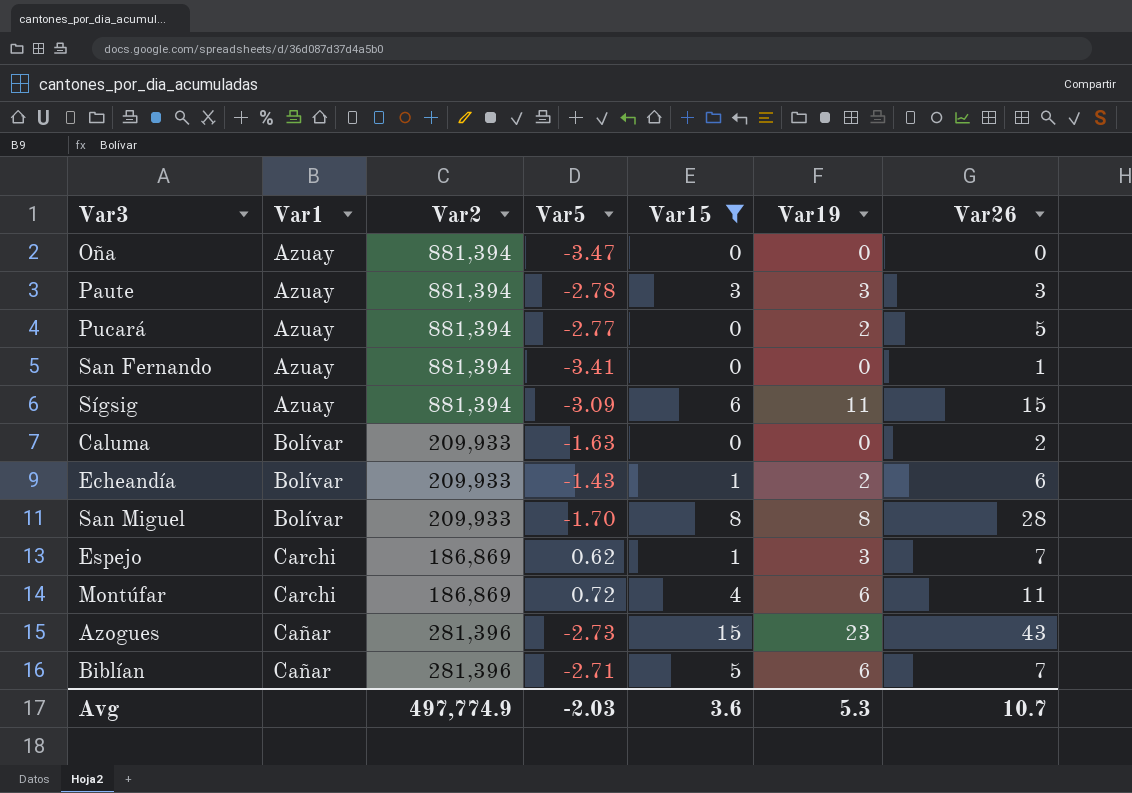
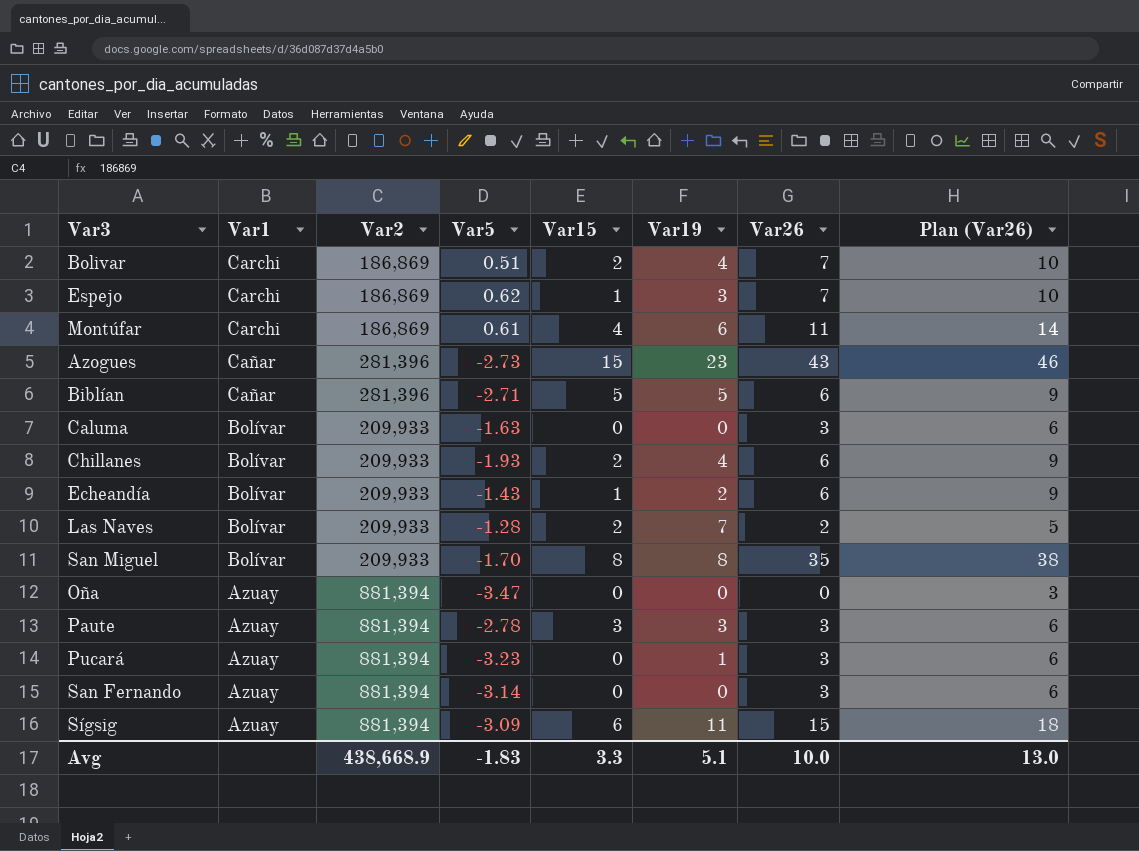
filter: Var15 != 2 -> none
row order: none -> Var1 descending
column Plan (Var26) | formula: none -> [Var26] + 3
Montúfar | Var5: 0.72 -> 0.61
Biblían | Var19: 6 -> 5
Biblían | Var26: 7 -> 6
Caluma | Var26: 2 -> 3
San Miguel | Var26: 28 -> 35
Pucará | Var5: -2.77 -> -3.23
Pucará | Var19: 2 -> 1
Pucará | Var26: 5 -> 3
San Fernando | Var5: -3.41 -> -3.14
San Fernando | Var26: 1 -> 3
Avg | Var2: 497,774.9 -> 438,668.9
Avg | Var5: -2.03 -> -1.83
Avg | Var15: 3.6 -> 3.3
Avg | Var19: 5.3 -> 5.1
Avg | Var26: 10.7 -> 10.0

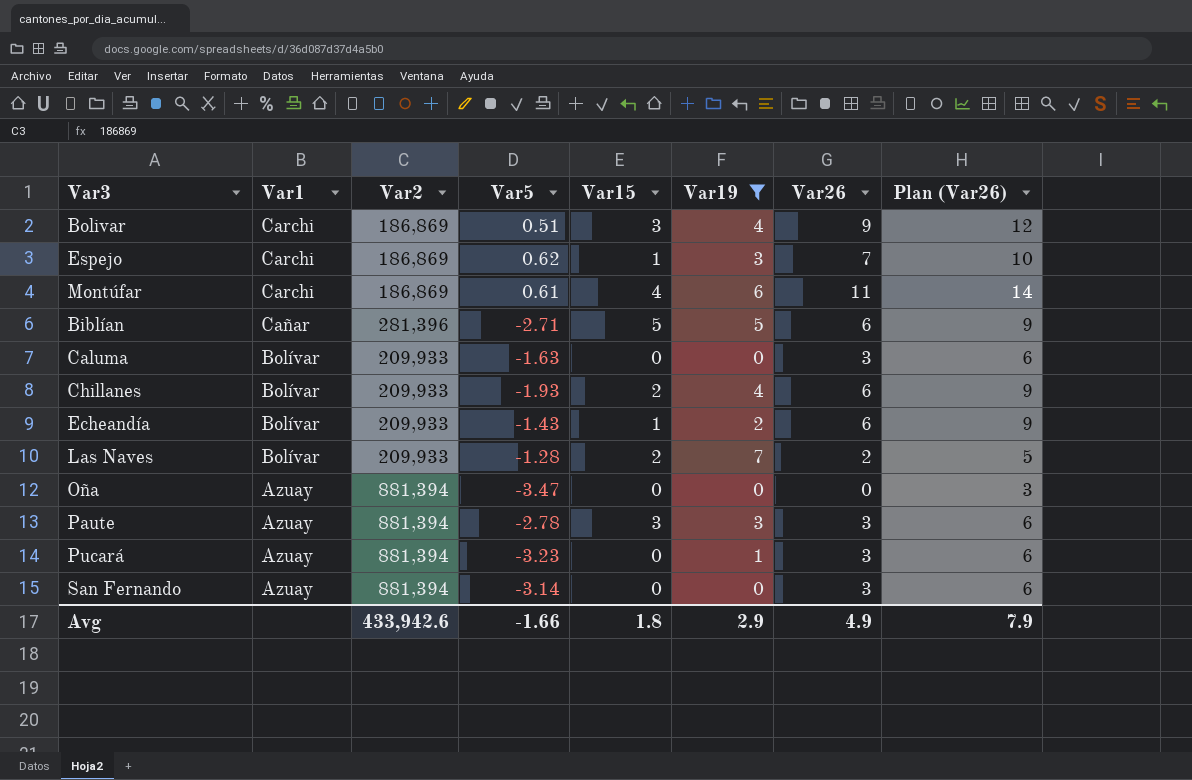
filter: none -> Var19 <= 7
Bolivar | Var15: 2 -> 3
Bolivar | Var26: 7 -> 9
Bolivar | Plan (Var26): 10 -> 12
Avg | Var2: 438,668.9 -> 433,942.6
Avg | Var5: -1.83 -> -1.66
Avg | Var15: 3.3 -> 1.8
Avg | Var19: 5.1 -> 2.9
Avg | Var26: 10.0 -> 4.9
Avg | Plan (Var26): 13.0 -> 7.9

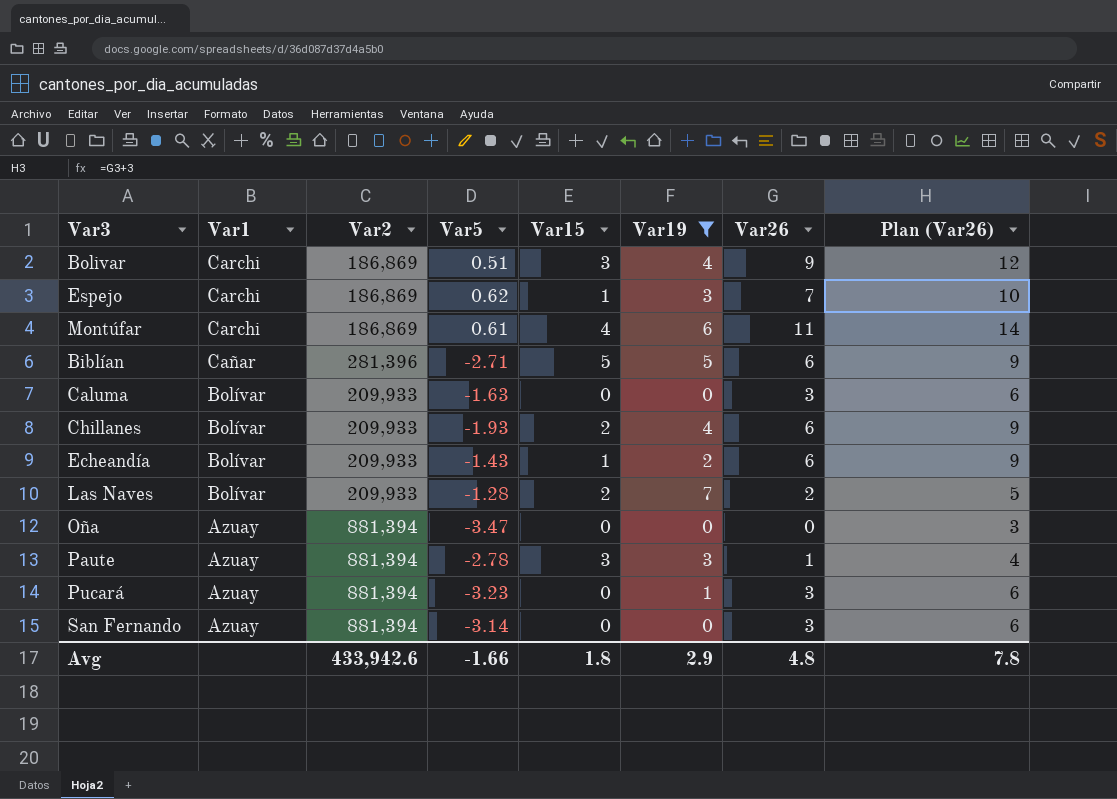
Paute | Var26: 3 -> 1
Paute | Plan (Var26): 6 -> 4
Avg | Var26: 4.9 -> 4.8
Avg | Plan (Var26): 7.9 -> 7.8

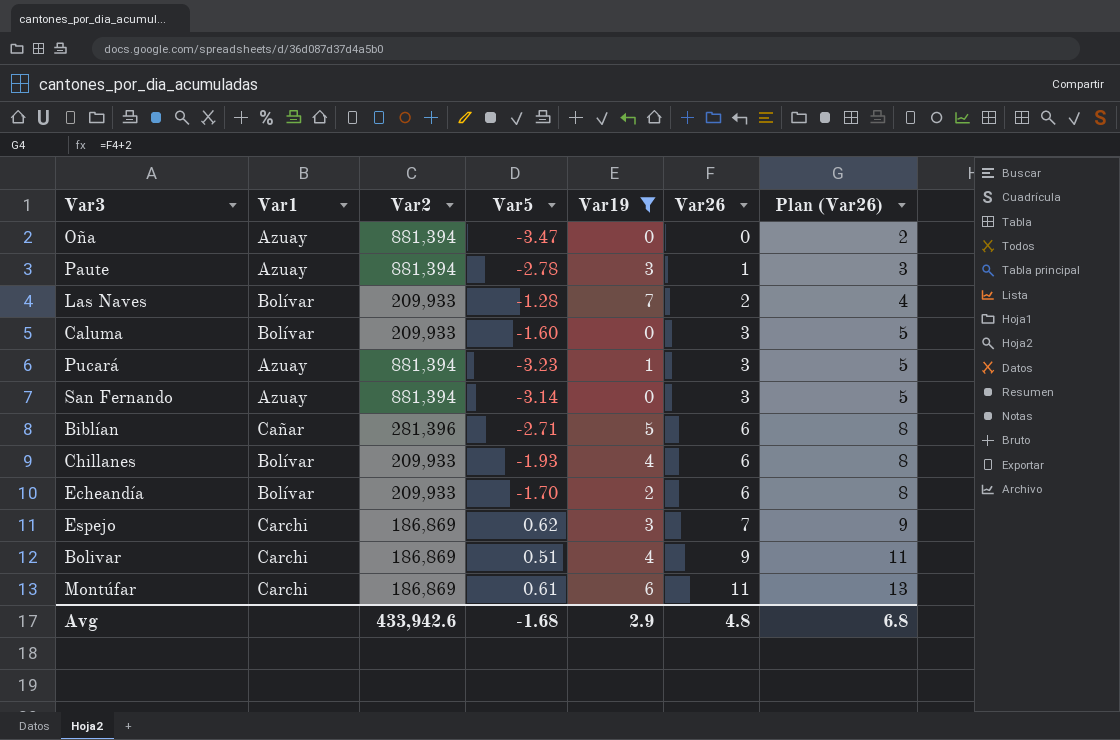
row order: Var1 descending -> Var26 ascending
column Var15 | position: 5 -> none
column Plan (Var26) | formula: [Var26] + 3 -> [Var26] + 2
Caluma | Var5: -1.63 -> -1.60
Echeandía | Var5: -1.43 -> -1.70
Avg | Var5: -1.66 -> -1.68
Avg | Plan (Var26): 7.8 -> 6.8

